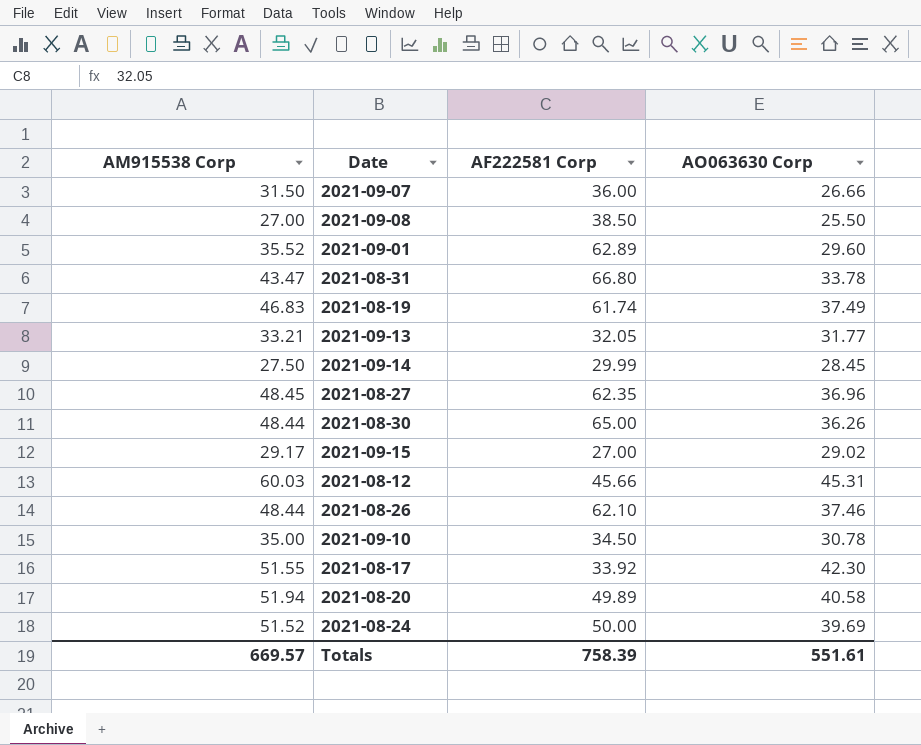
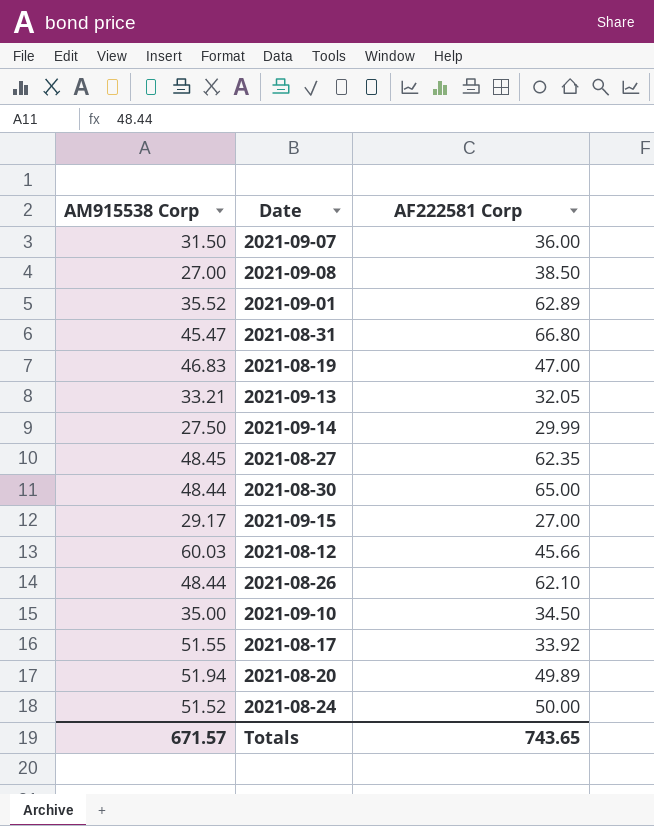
column AO063630 Corp | position: 4 -> none
2021-08-31 | AM915538 Corp: 43.47 -> 45.47
2021-08-19 | AF222581 Corp: 61.74 -> 47.00
Totals | AM915538 Corp: 669.57 -> 671.57
Totals | AF222581 Corp: 758.39 -> 743.65

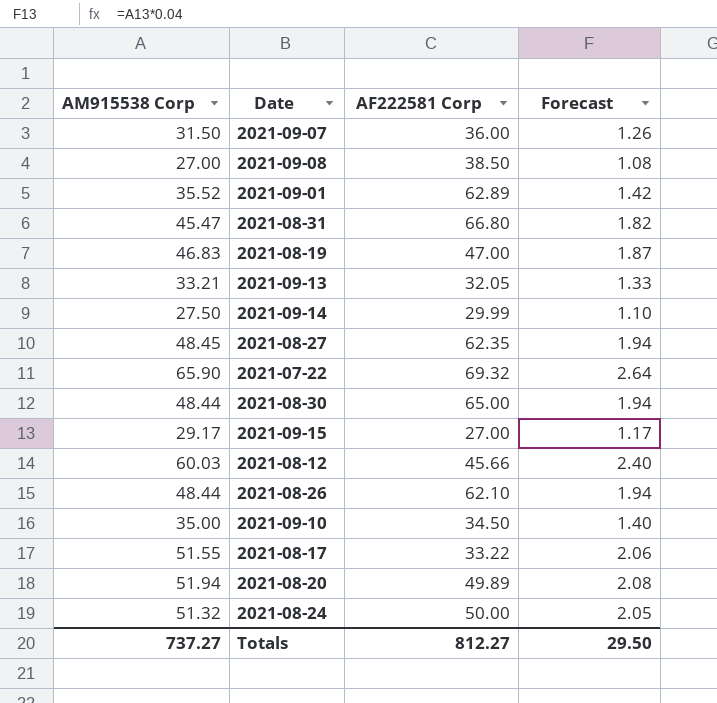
column Forecast | formula: none -> [AM915538 Corp] * 0.04
row 2021-07-22: none -> 65.90 | 69.32 | 2.64
2021-08-17 | AF222581 Corp: 33.92 -> 33.22
2021-08-24 | AM915538 Corp: 51.52 -> 51.32
Totals | AM915538 Corp: 671.57 -> 737.27
Totals | AF222581 Corp: 743.65 -> 812.27

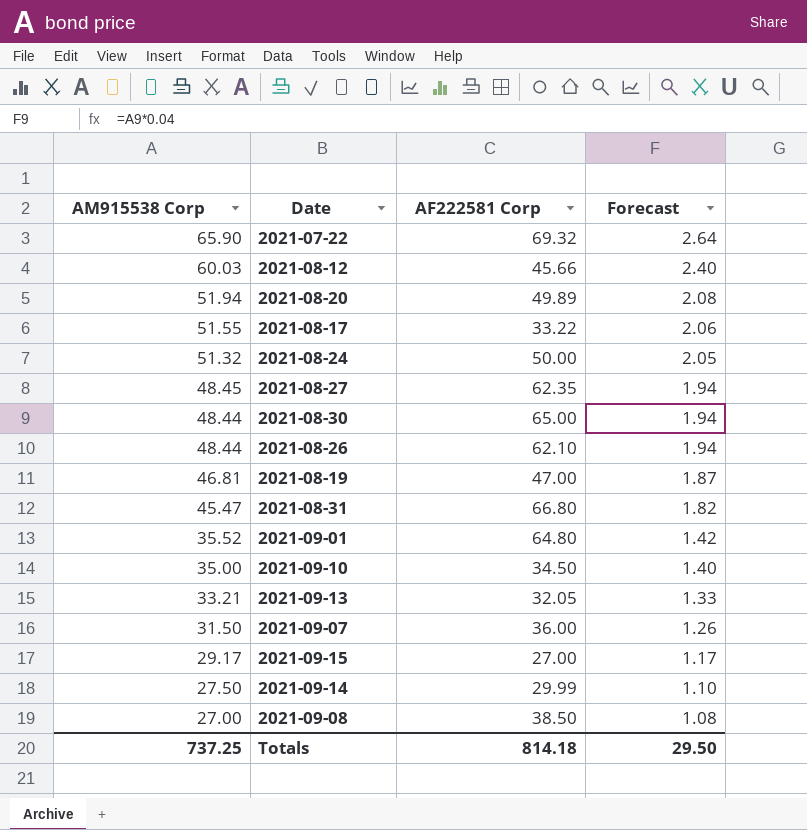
row order: none -> AM915538 Corp descending
2021-08-19 | AM915538 Corp: 46.83 -> 46.81
2021-09-01 | AF222581 Corp: 62.89 -> 64.80
Totals | AM915538 Corp: 737.27 -> 737.25
Totals | AF222581 Corp: 812.27 -> 814.18

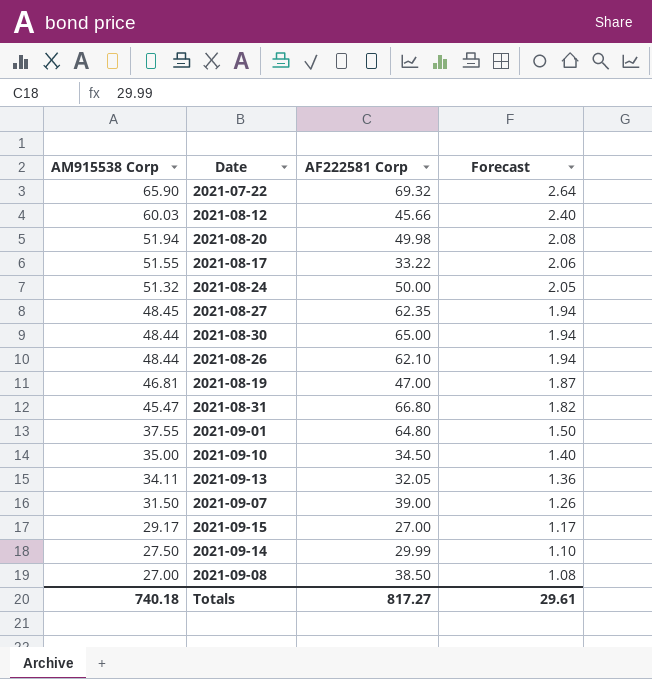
2021-08-20 | AF222581 Corp: 49.89 -> 49.98
2021-09-01 | AM915538 Corp: 35.52 -> 37.55
2021-09-01 | Forecast: 1.42 -> 1.50
2021-09-13 | AM915538 Corp: 33.21 -> 34.11
2021-09-13 | Forecast: 1.33 -> 1.36
2021-09-07 | AF222581 Corp: 36.00 -> 39.00
Totals | AM915538 Corp: 737.25 -> 740.18
Totals | AF222581 Corp: 814.18 -> 817.27
Totals | Forecast: 29.50 -> 29.61

